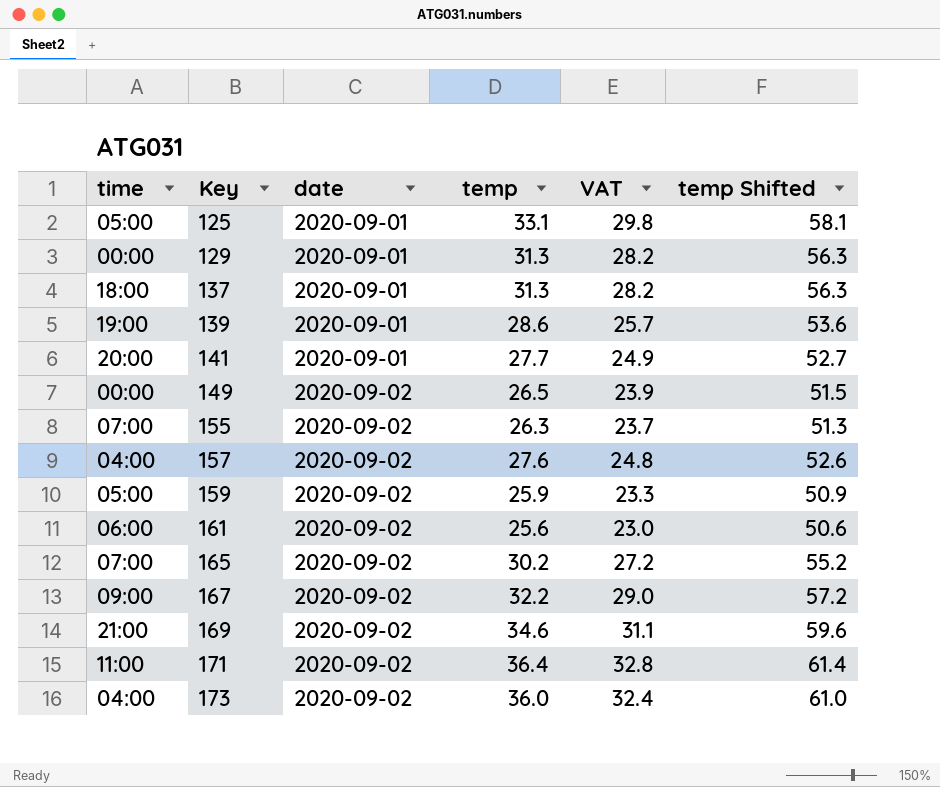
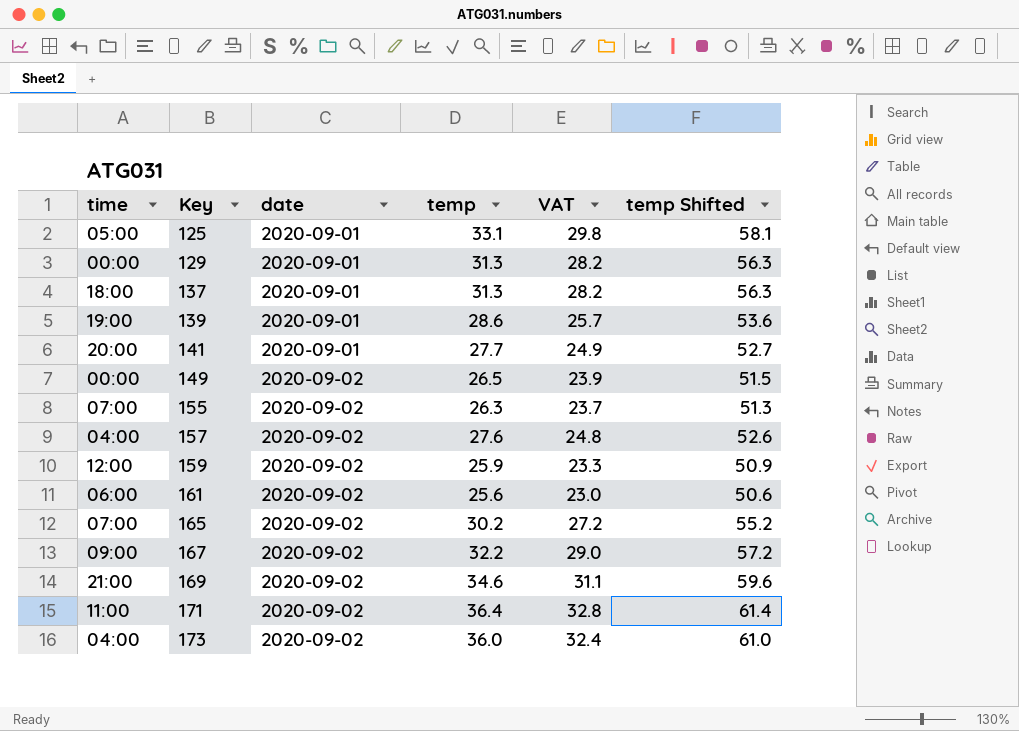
159 | time: 05:00 -> 12:00

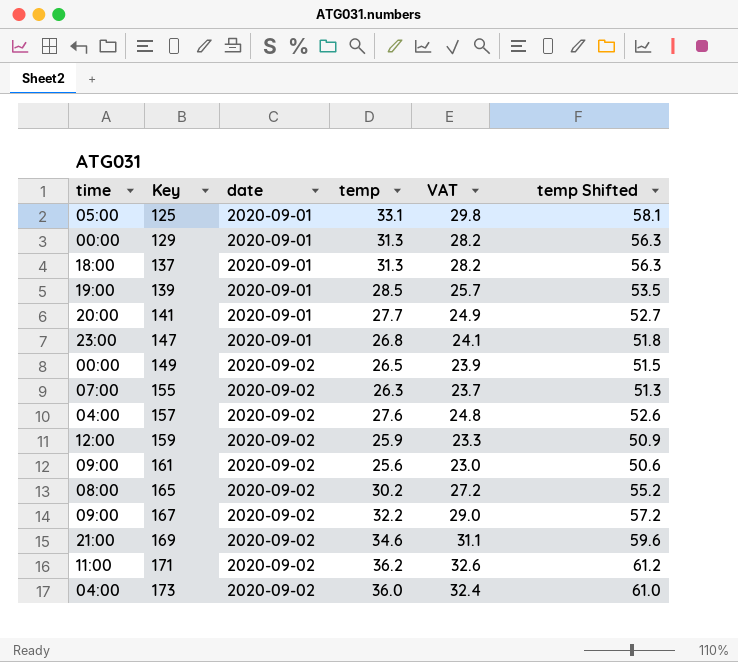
139 | temp: 28.6 -> 28.5
139 | temp Shifted: 53.6 -> 53.5
row 147: none -> 23:00 | 2020-09-01 | 26.8 | 24.1 | 51.8
161 | time: 06:00 -> 09:00
165 | time: 07:00 -> 08:00
171 | temp: 36.4 -> 36.2
171 | VAT: 32.8 -> 32.6
171 | temp Shifted: 61.4 -> 61.2

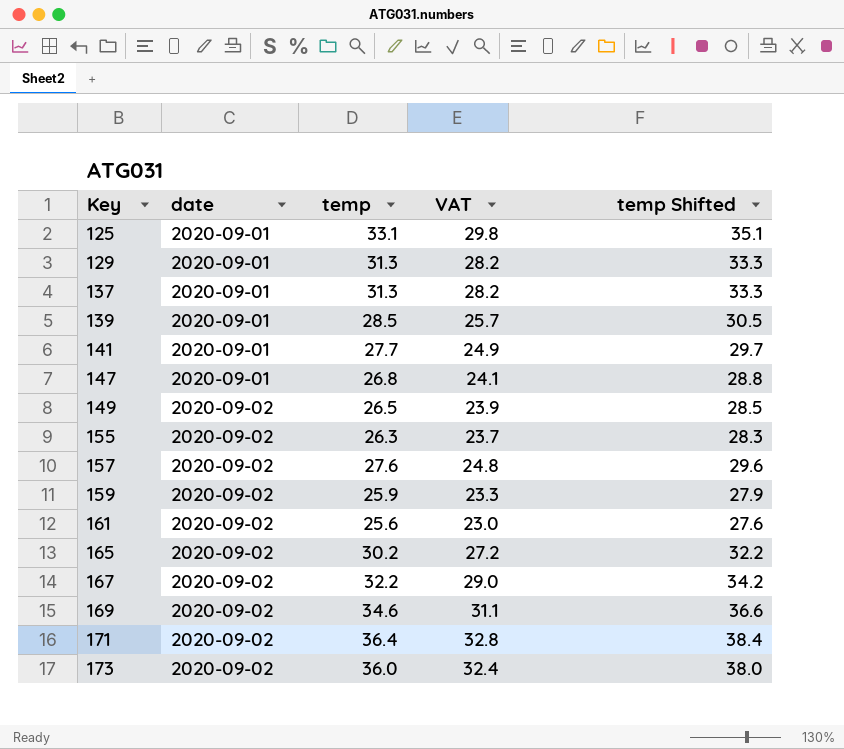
column time | position: 1 -> none
column temp Shifted | formula: [temp] + 25 -> [temp] + 2
171 | temp: 36.2 -> 36.4
171 | VAT: 32.6 -> 32.8

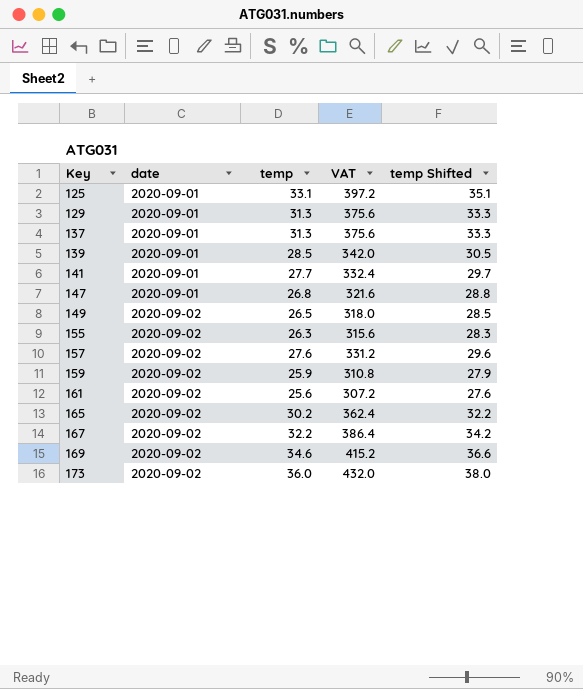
column VAT | formula: [temp] * 0.9 -> [temp] * 12
row 171: 2020-09-02 | 36.4 | 32.8 | 38.4 -> none

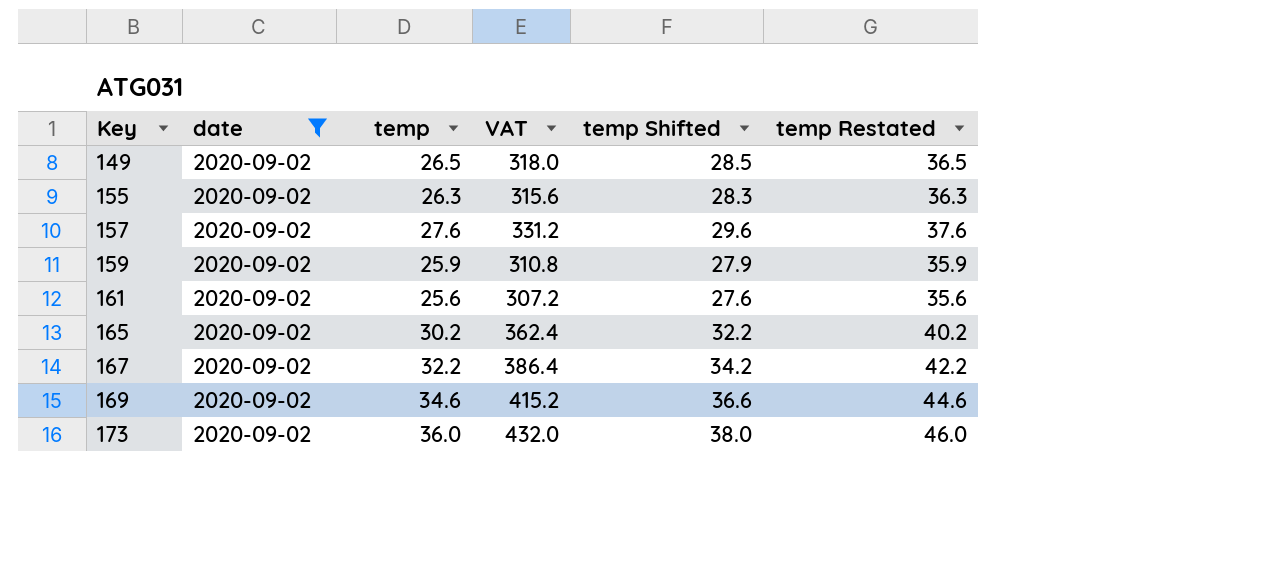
filter: none -> date = 2020-09-02
column temp Restated | formula: none -> [temp] + 10

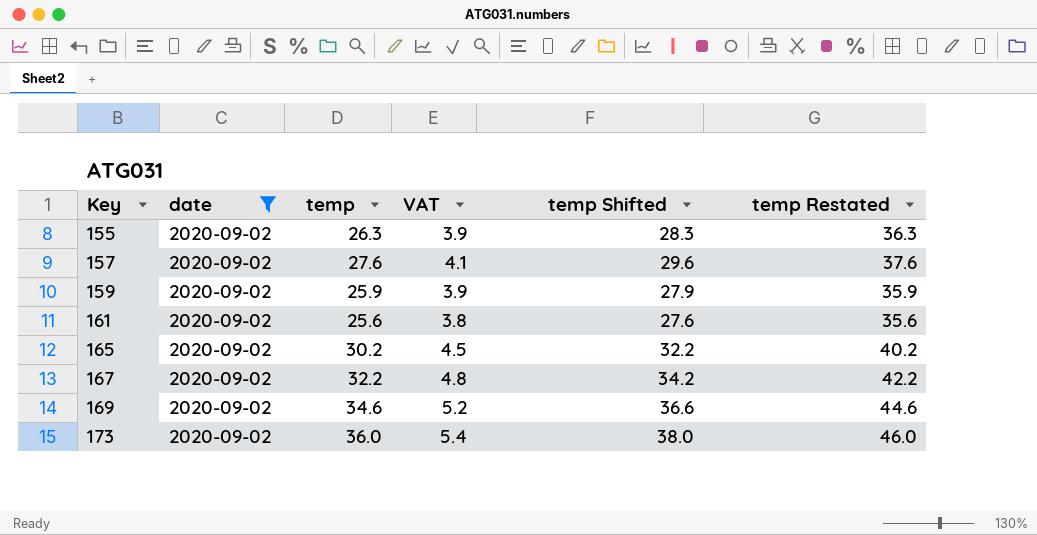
column VAT | formula: [temp] * 12 -> [temp] * 0.15
row 149: 2020-09-02 | 26.5 | 318.0 | 28.5 | 36.5 -> none

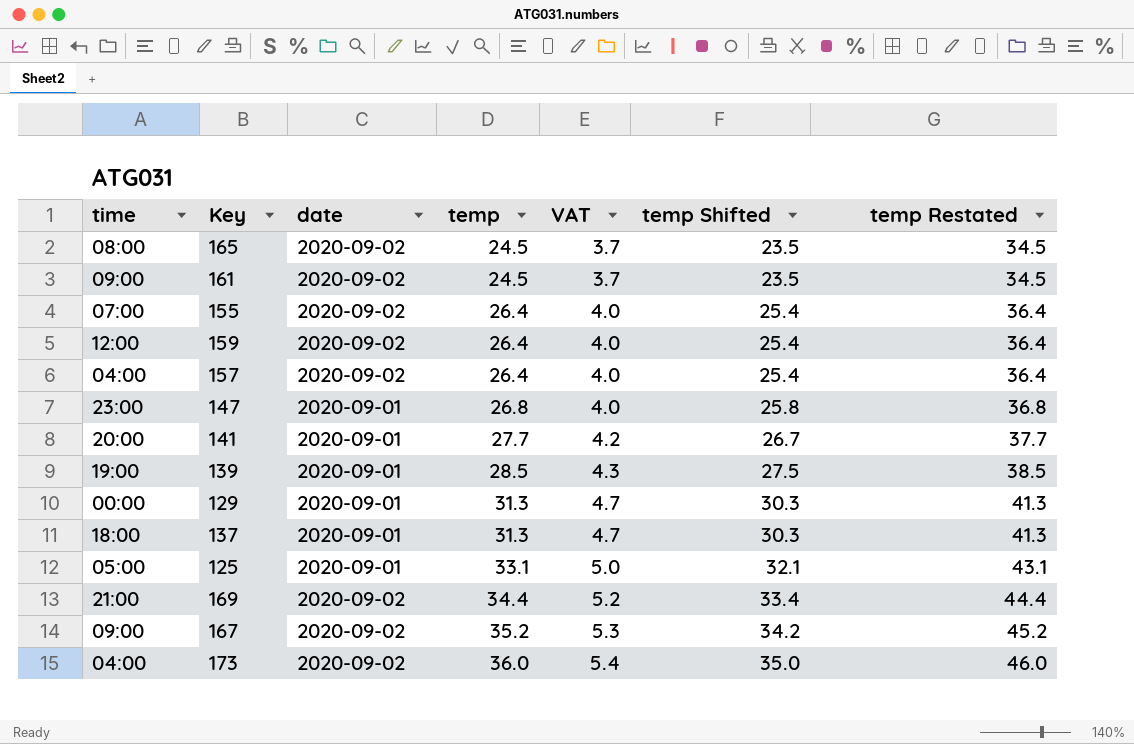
filter: date = 2020-09-02 -> none
row order: Key ascending -> temp ascending
column time | position: none -> 1
column temp Shifted | formula: [temp] + 2 -> [temp] - 1
165 | temp: 30.2 -> 24.5
165 | VAT: 4.5 -> 3.7
165 | temp Restated: 40.2 -> 34.5
161 | temp: 25.6 -> 24.5
161 | VAT: 3.8 -> 3.7
161 | temp Restated: 35.6 -> 34.5
155 | temp: 26.3 -> 26.4
155 | VAT: 3.9 -> 4.0
155 | temp Restated: 36.3 -> 36.4
159 | temp: 25.9 -> 26.4
159 | VAT: 3.9 -> 4.0
159 | temp Restated: 35.9 -> 36.4
157 | temp: 27.6 -> 26.4
157 | VAT: 4.1 -> 4.0
157 | temp Restated: 37.6 -> 36.4
169 | temp: 34.6 -> 34.4
169 | temp Restated: 44.6 -> 44.4
167 | temp: 32.2 -> 35.2
167 | VAT: 4.8 -> 5.3
167 | temp Restated: 42.2 -> 45.2

